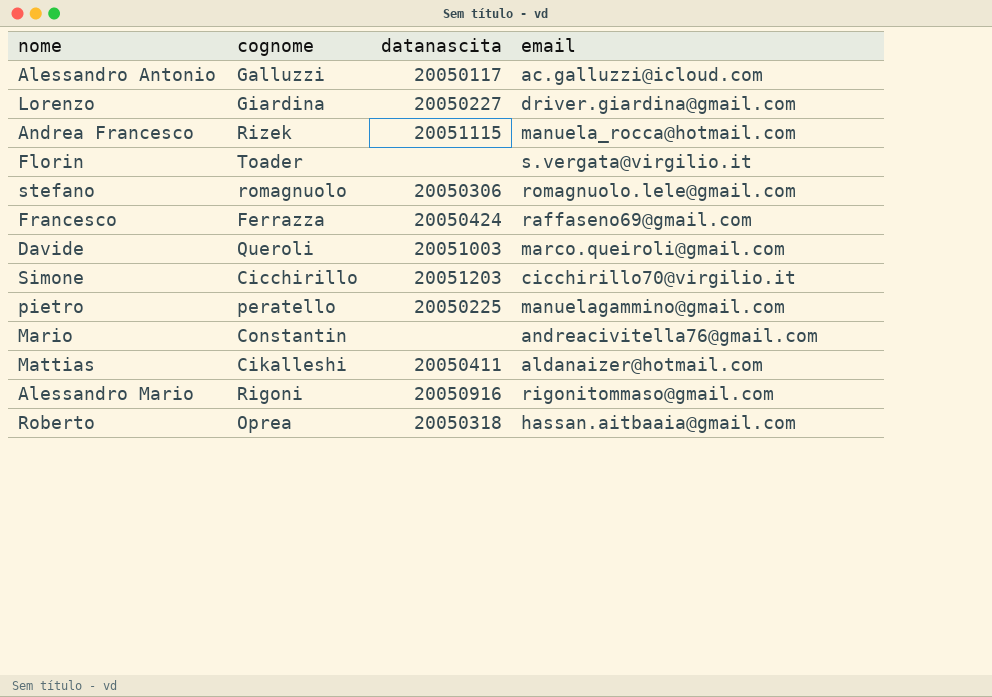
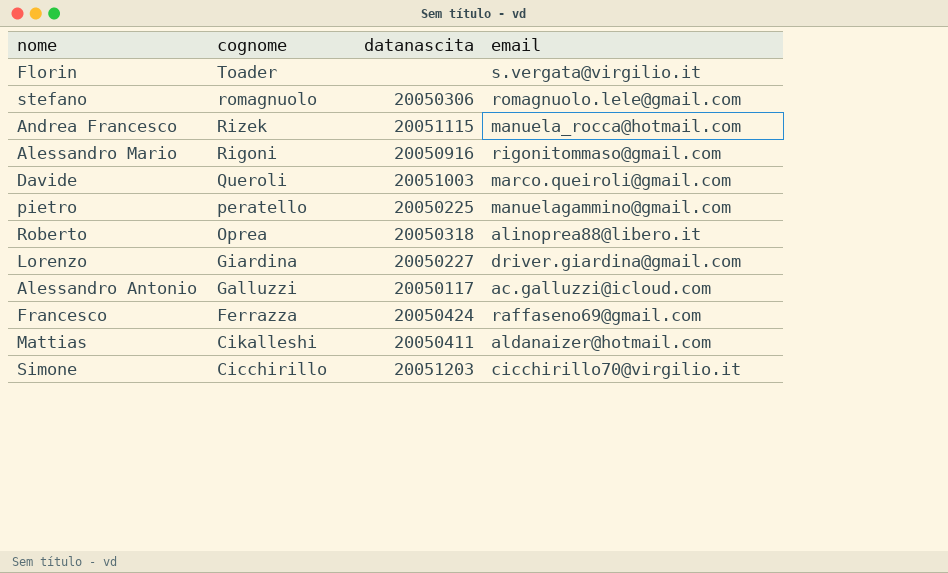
row order: none -> cognome descending
row Mario: Constantin | none | andreacivitella76@gmail.com -> none
Roberto | email: hassan.aitbaaia@gmail.com -> alinoprea88@libero.it

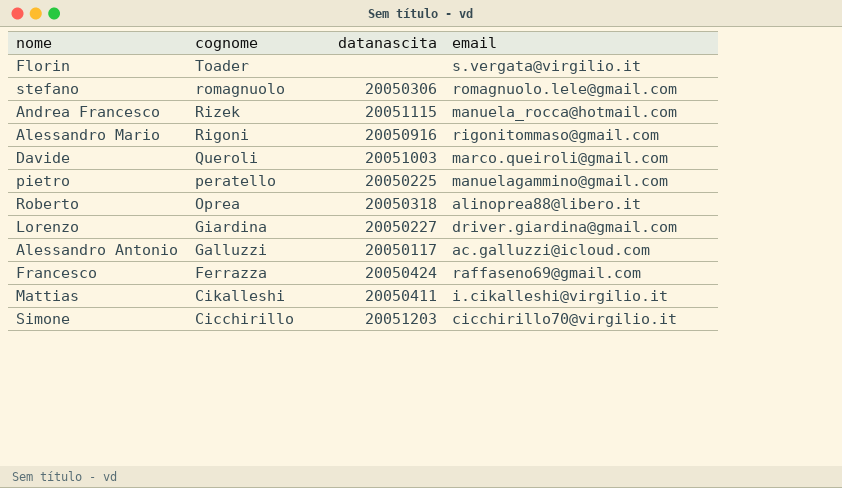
Mattias | email: aldanaizer@hotmail.com -> i.cikalleshi@virgilio.it

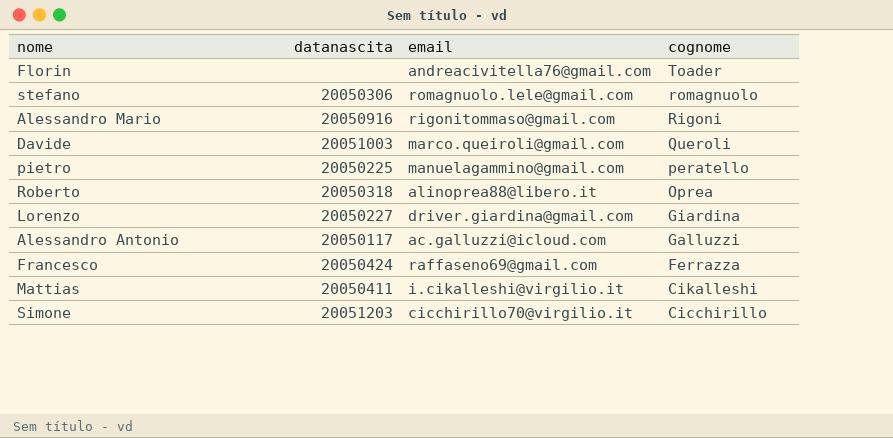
column cognome | position: 2 -> 4
row Andrea Francesco: Rizek | 20051115 | manuela_rocca@hotmail.com -> none
Florin | email: s.vergata@virgilio.it -> andreacivitella76@gmail.com

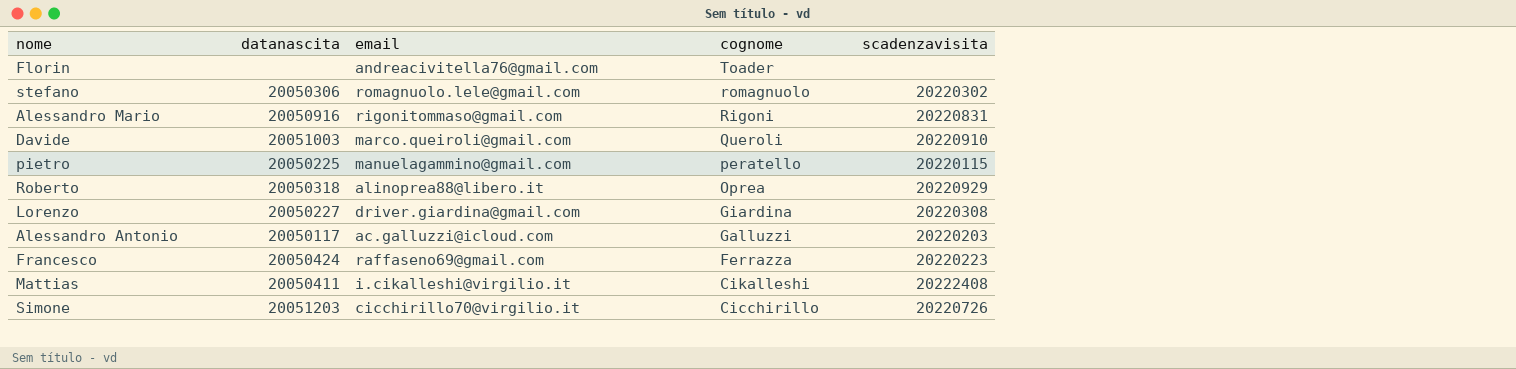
column scadenzavisita | position: none -> 5

